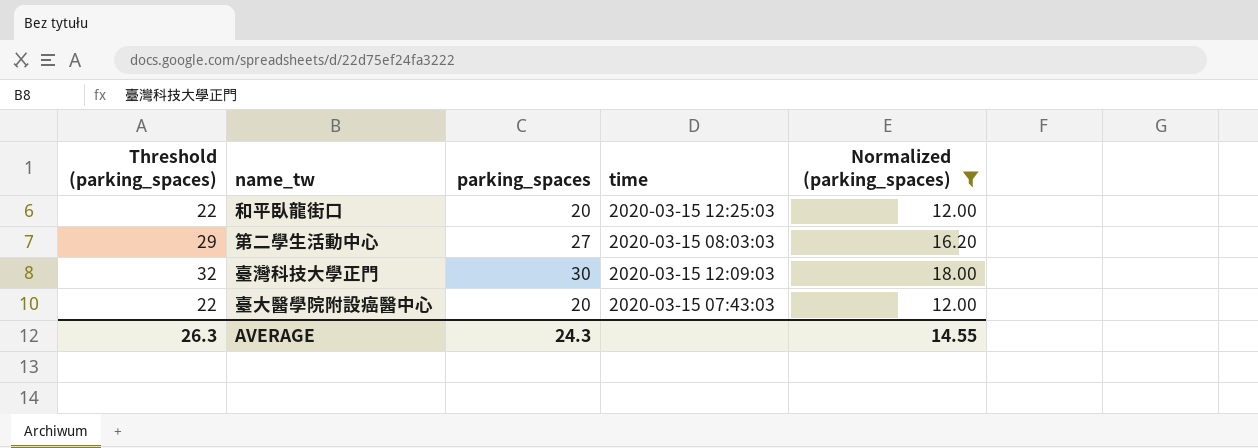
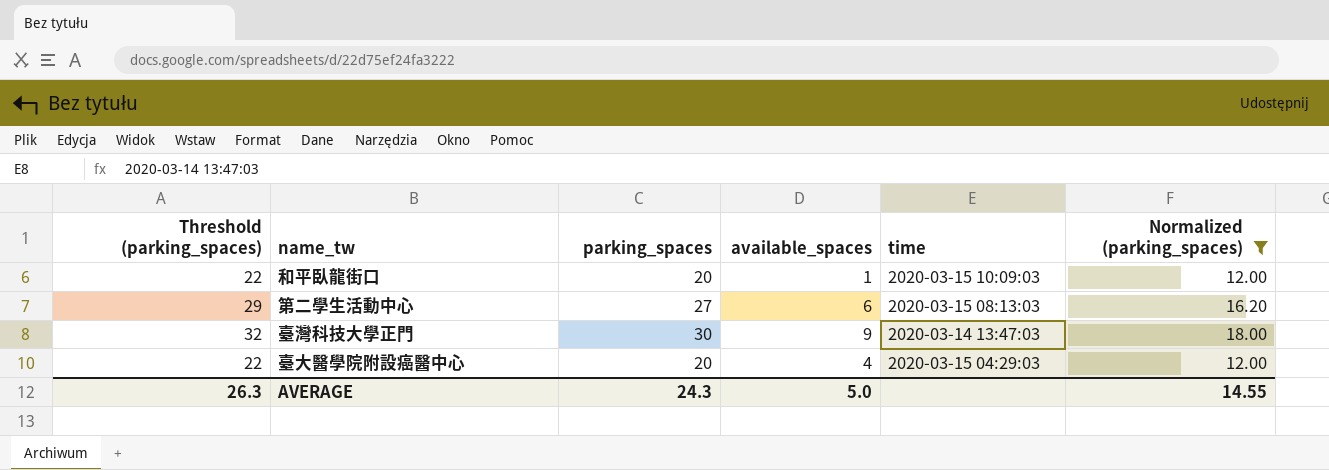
column available_spaces | position: none -> 4
和平臥龍街口 | time: 2020-03-15 12:25:03 -> 2020-03-15 10:09:03
第二學生活動中心 | time: 2020-03-15 08:03:03 -> 2020-03-15 08:13:03
臺灣科技大學正門 | time: 2020-03-15 12:09:03 -> 2020-03-14 13:47:03
臺大醫學院附設癌醫中心 | time: 2020-03-15 07:43:03 -> 2020-03-15 04:29:03

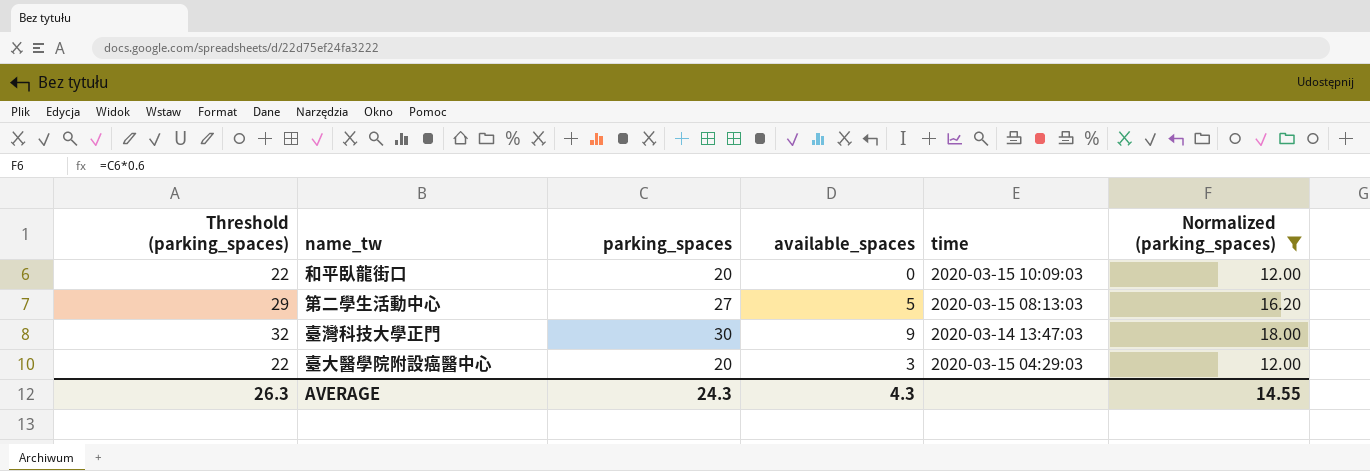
和平臥龍街口 | available_spaces: 1 -> 0
第二學生活動中心 | available_spaces: 6 -> 5
臺大醫學院附設癌醫中心 | available_spaces: 4 -> 3
AVERAGE | available_spaces: 5.0 -> 4.3

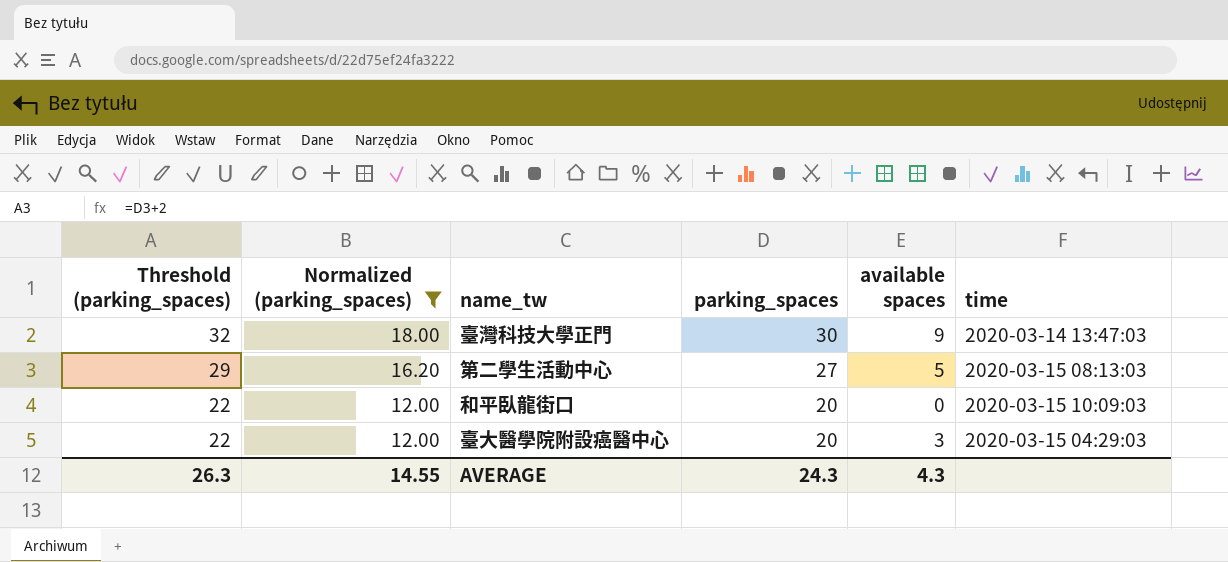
row order: none -> Threshold (parking_spaces) descending
column Normalized (parking_spaces) | position: 6 -> 2
column name: available_spaces -> available spaces

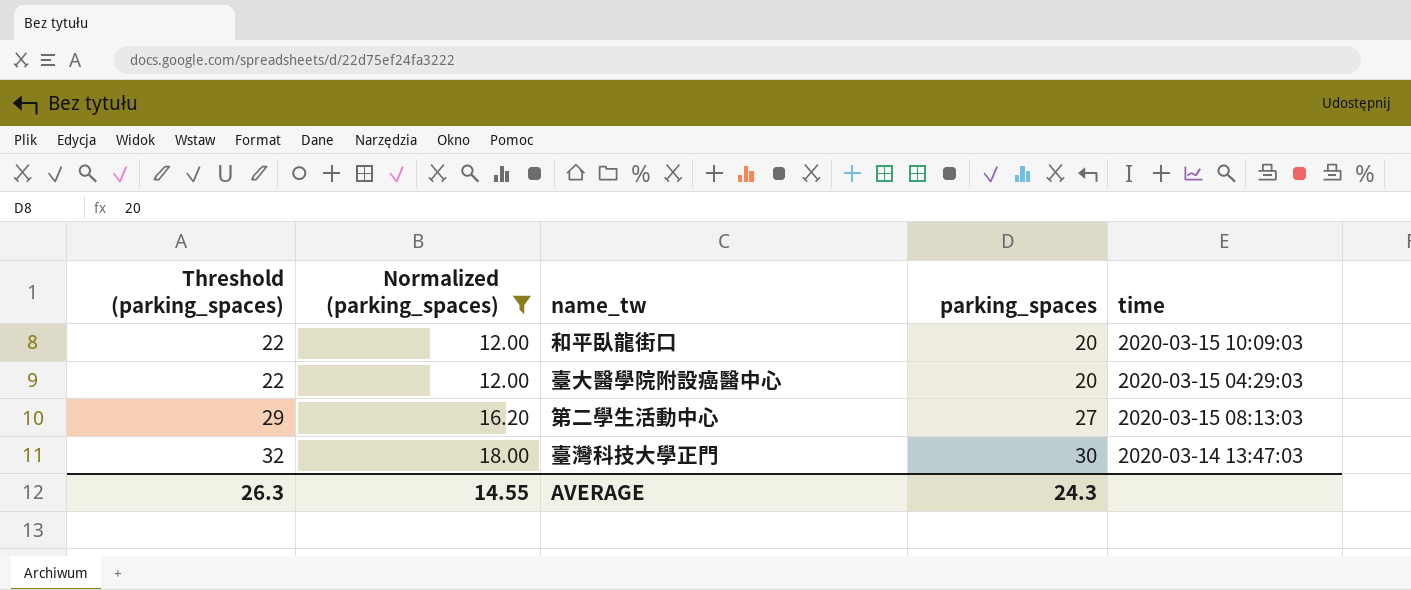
row order: Threshold (parking_spaces) descending -> Threshold (parking_spaces) ascending
column available spaces | position: 5 -> none

